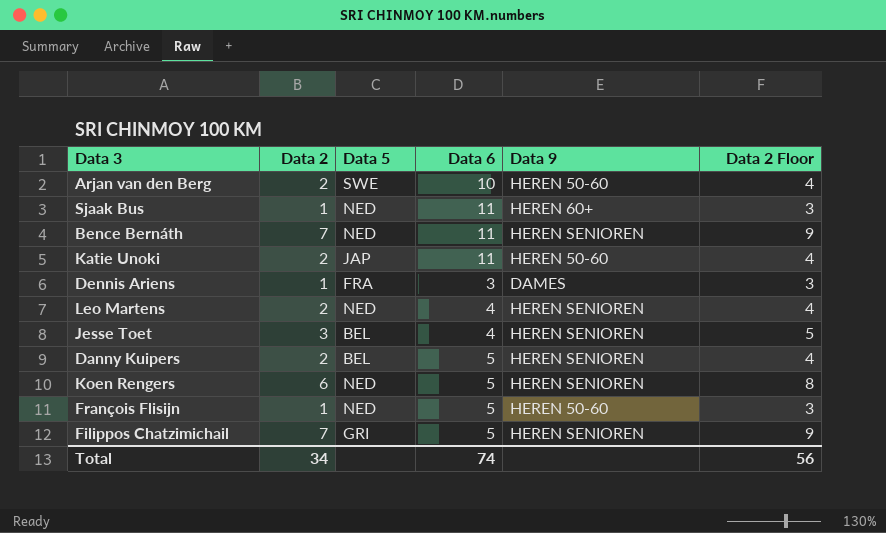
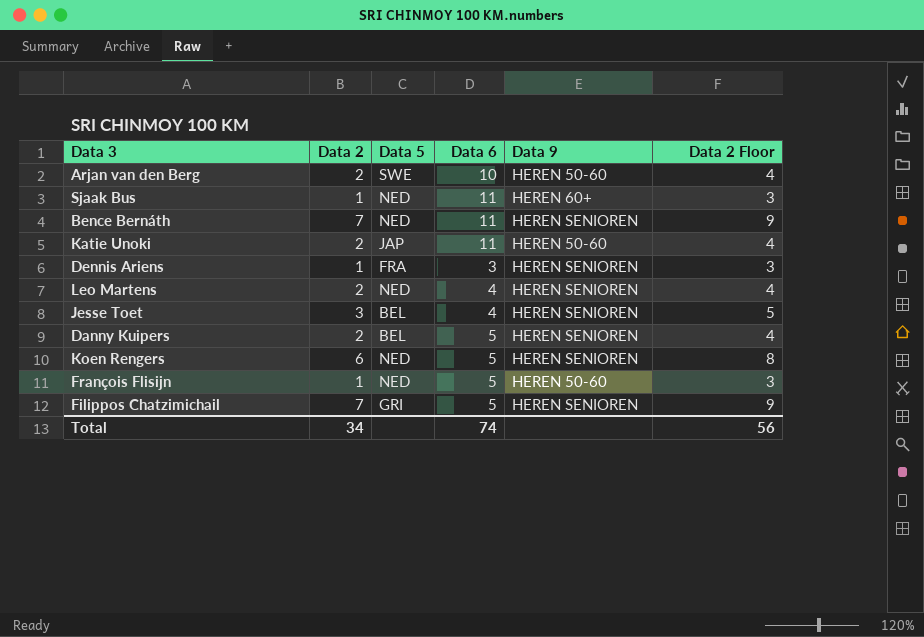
Dennis Ariens | Data 9: DAMES -> HEREN SENIOREN

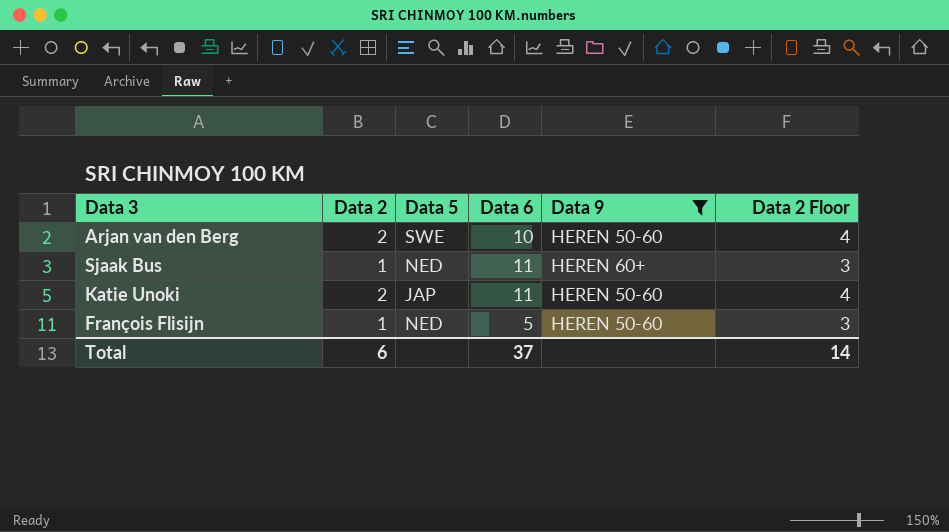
filter: none -> Data 9 != HEREN SENIOREN
Total | Data 2: 34 -> 6
Total | Data 6: 74 -> 37
Total | Data 2 Floor: 56 -> 14

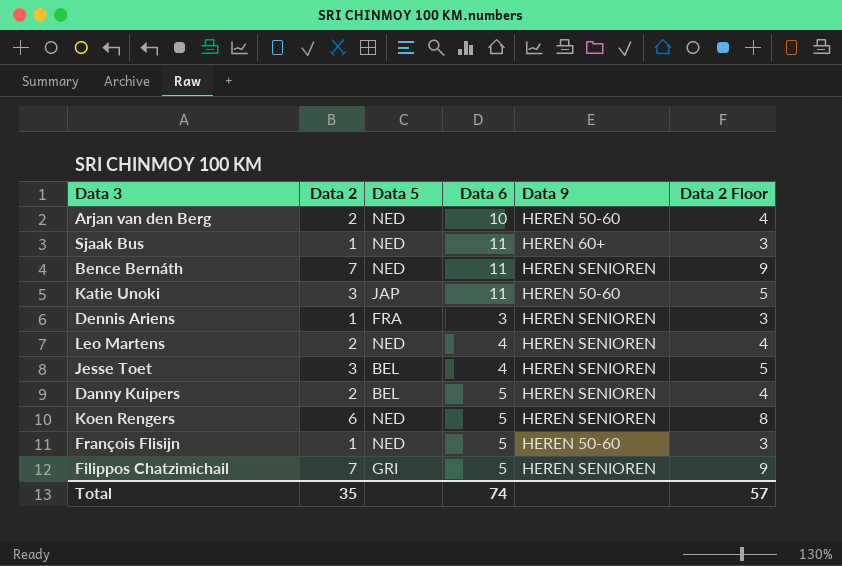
filter: Data 9 != HEREN SENIOREN -> none
Arjan van den Berg | Data 5: SWE -> NED
Katie Unoki | Data 2: 2 -> 3
Katie Unoki | Data 2 Floor: 4 -> 5
Total | Data 2: 6 -> 35
Total | Data 6: 37 -> 74
Total | Data 2 Floor: 14 -> 57

